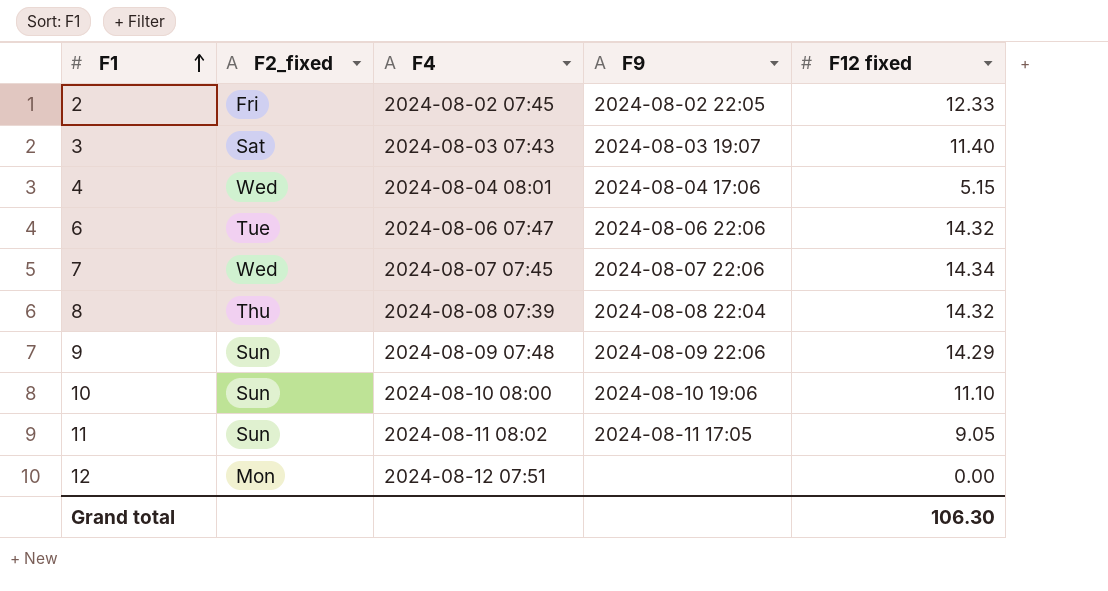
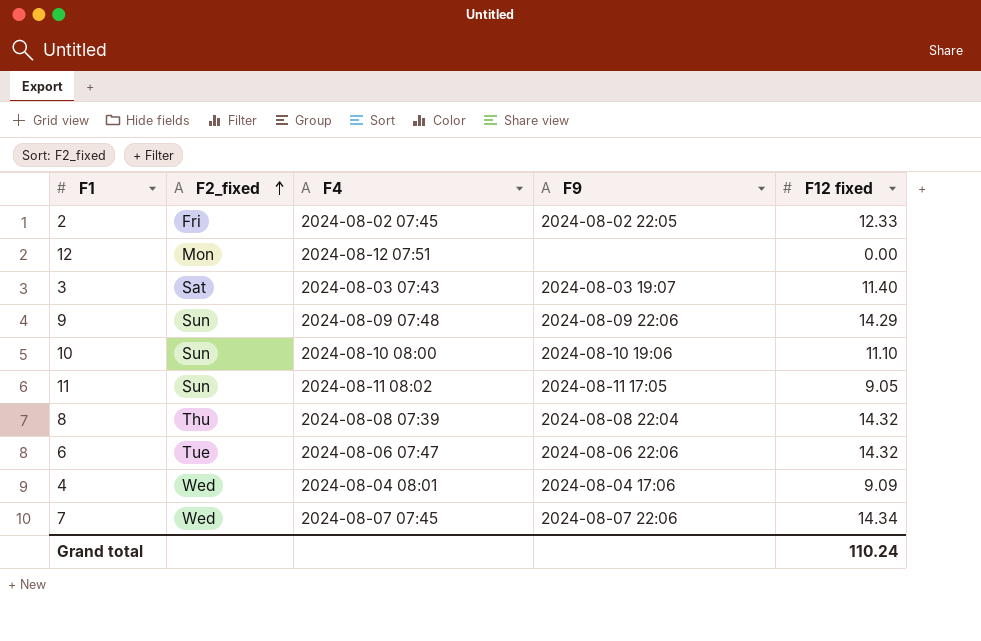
row order: F1 ascending -> F2_fixed ascending
4 | F12 fixed: 5.15 -> 9.09
Grand total | F12 fixed: 106.30 -> 110.24

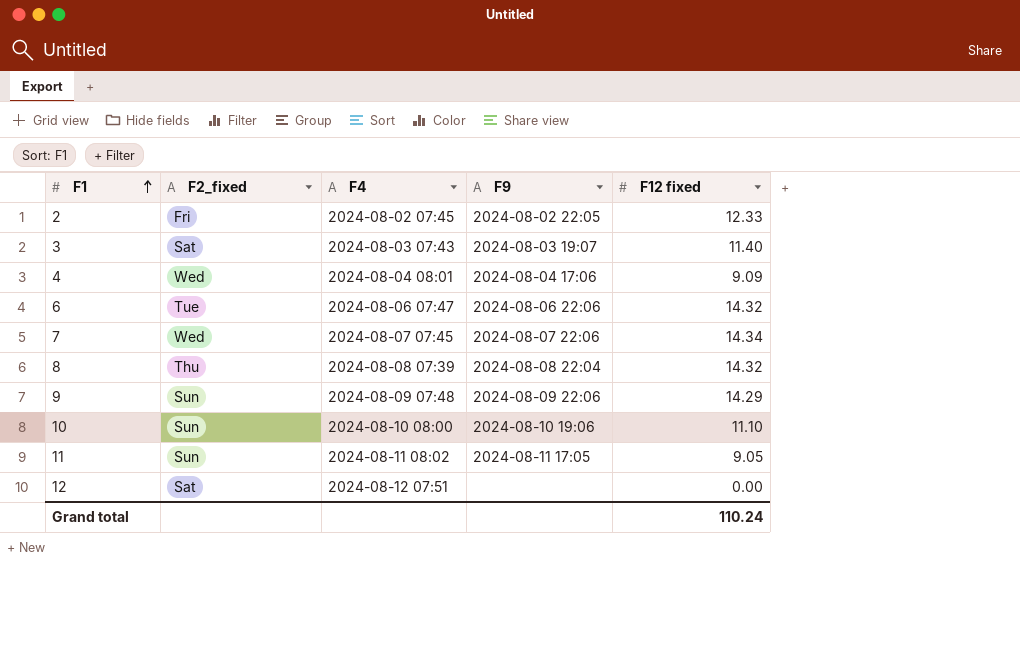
row order: F2_fixed ascending -> F1 ascending
12 | F2_fixed: Mon -> Sat

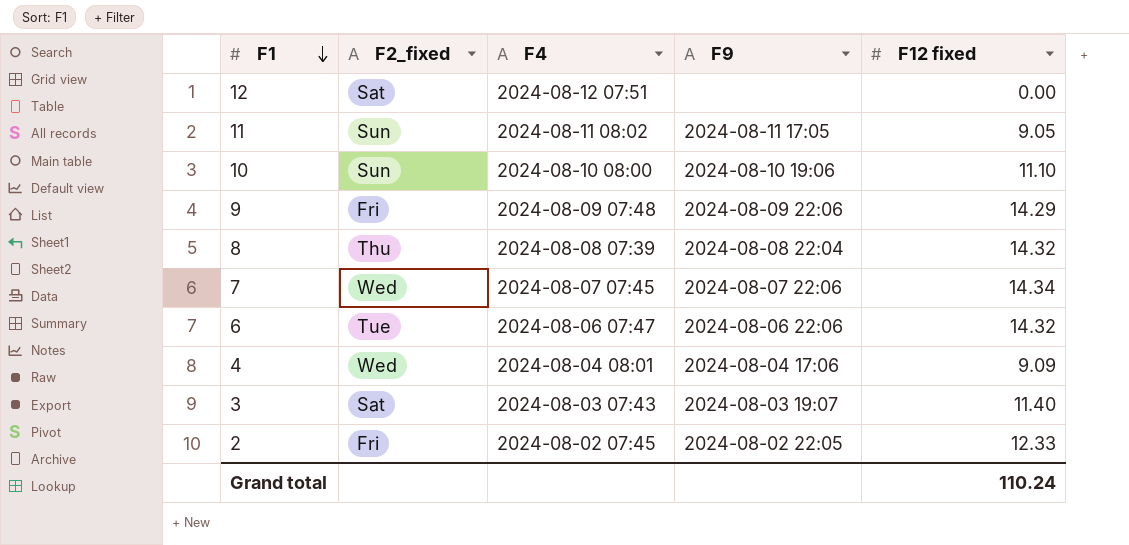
row order: F1 ascending -> F1 descending
9 | F2_fixed: Sun -> Fri

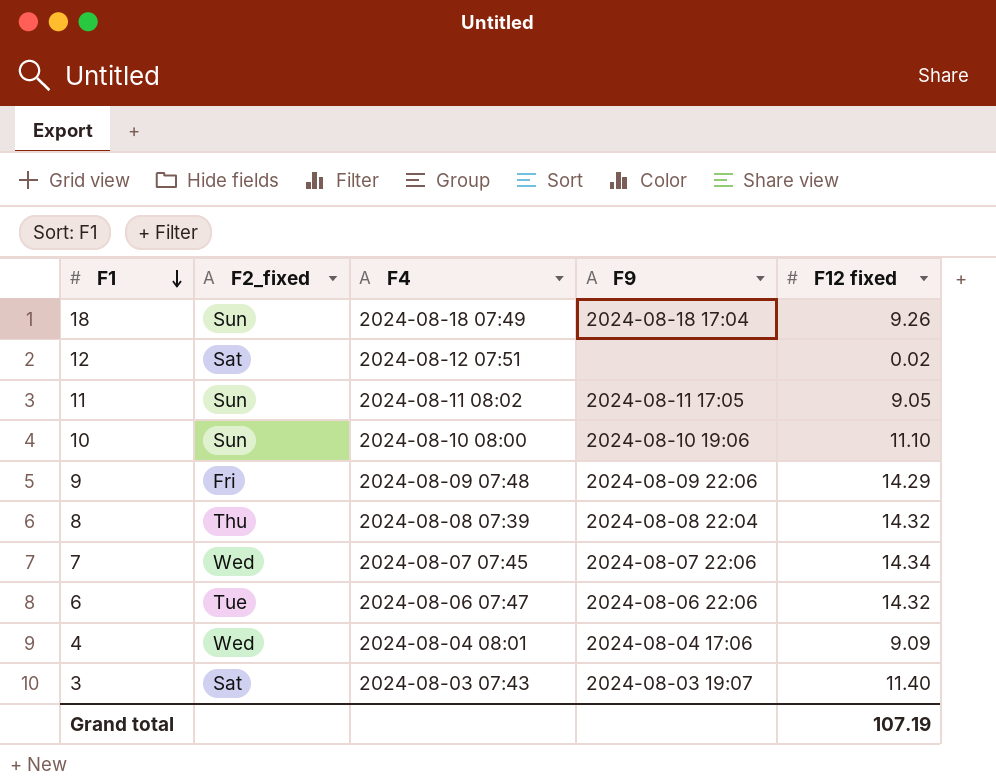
row 2: Fri | 2024-08-02 07:45 | 2024-08-02 22:05 | 12.33 -> none
row 18: none -> Sun | 2024-08-18 07:49 | 2024-08-18 17:04 | 9.26
12 | F12 fixed: 0.00 -> 0.02
Grand total | F12 fixed: 110.24 -> 107.19

